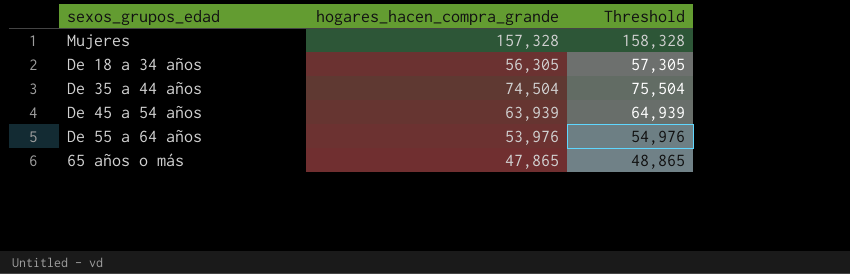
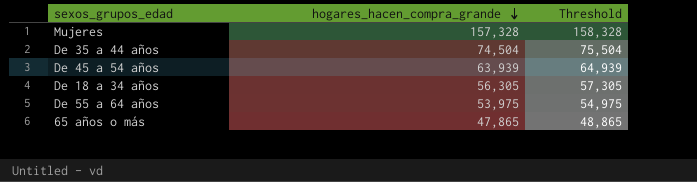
row order: none -> hogares_hacen_compra_grande descending
De 55 a 64 años | hogares_hacen_compra_grande: 53,976 -> 53,975
De 55 a 64 años | Threshold: 54,976 -> 54,975

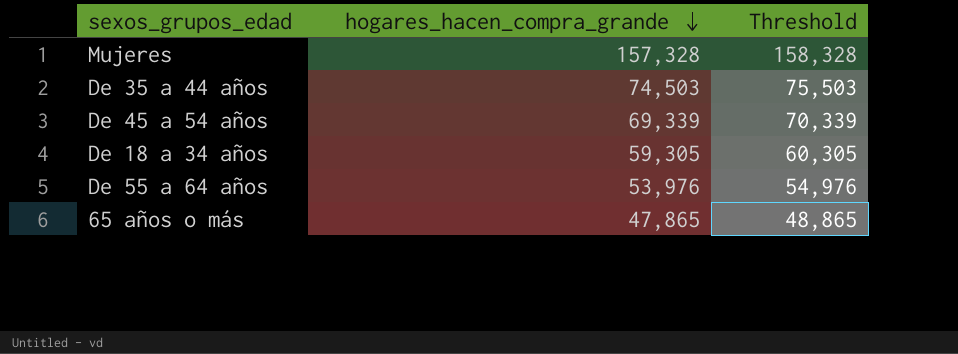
De 35 a 44 años | hogares_hacen_compra_grande: 74,504 -> 74,503
De 35 a 44 años | Threshold: 75,504 -> 75,503
De 45 a 54 años | hogares_hacen_compra_grande: 63,939 -> 69,339
De 45 a 54 años | Threshold: 64,939 -> 70,339
De 18 a 34 años | hogares_hacen_compra_grande: 56,305 -> 59,305
De 18 a 34 años | Threshold: 57,305 -> 60,305
De 55 a 64 años | hogares_hacen_compra_grande: 53,975 -> 53,976
De 55 a 64 años | Threshold: 54,975 -> 54,976

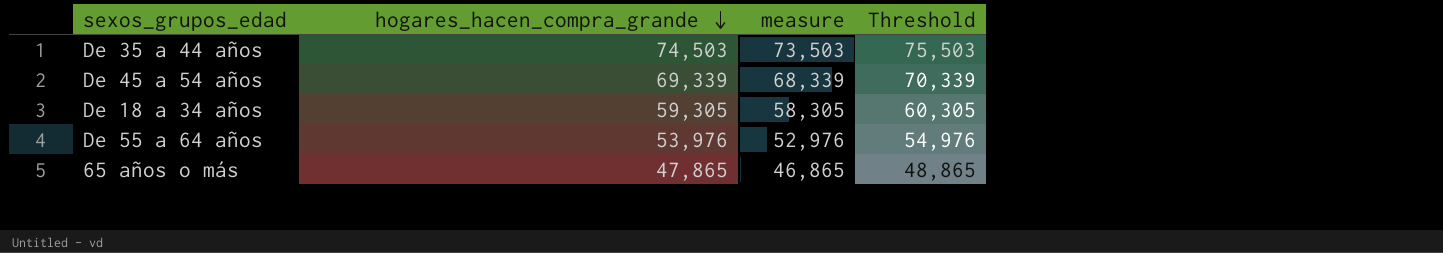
column measure | formula: none -> [hogares_hacen_compra_grande] - 1000
row Mujeres: 157,328 | 158,328 -> none

